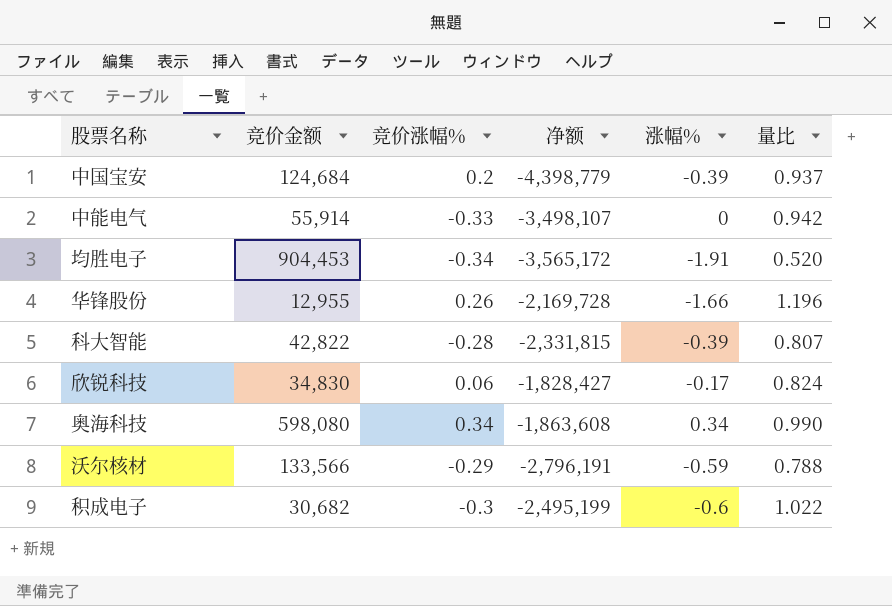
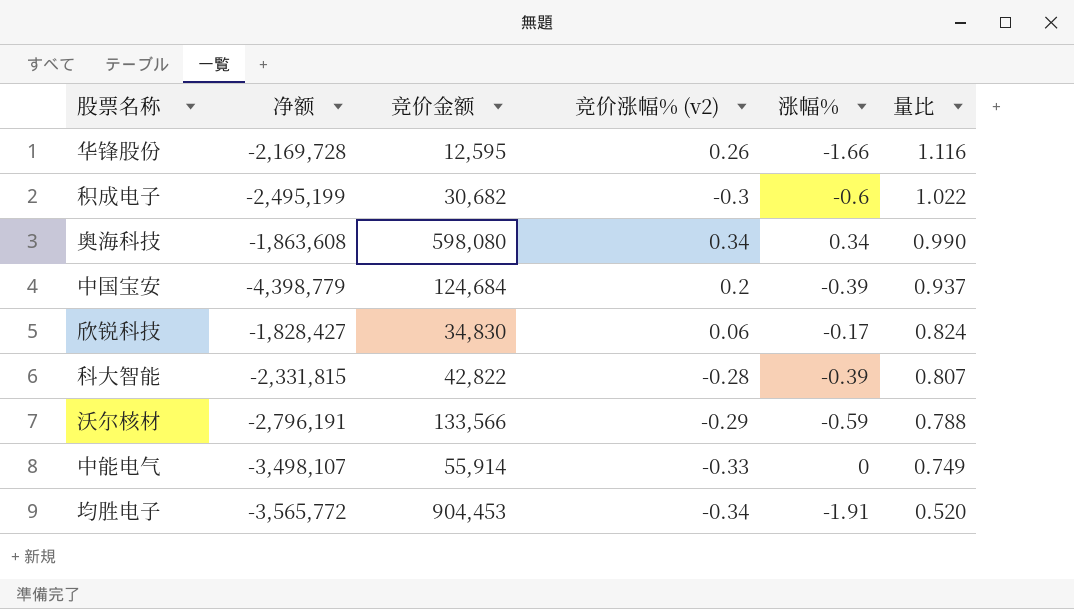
row order: none -> 量比 descending
column 净额 | position: 4 -> 2
column name: 竞价涨幅% -> 竞价涨幅% (v2)
华锋股份 | 竞价金额: 12,955 -> 12,595
华锋股份 | 量比: 1.196 -> 1.116
中能电气 | 量比: 0.942 -> 0.749
均胜电子 | 净额: -3,565,172 -> -3,565,772

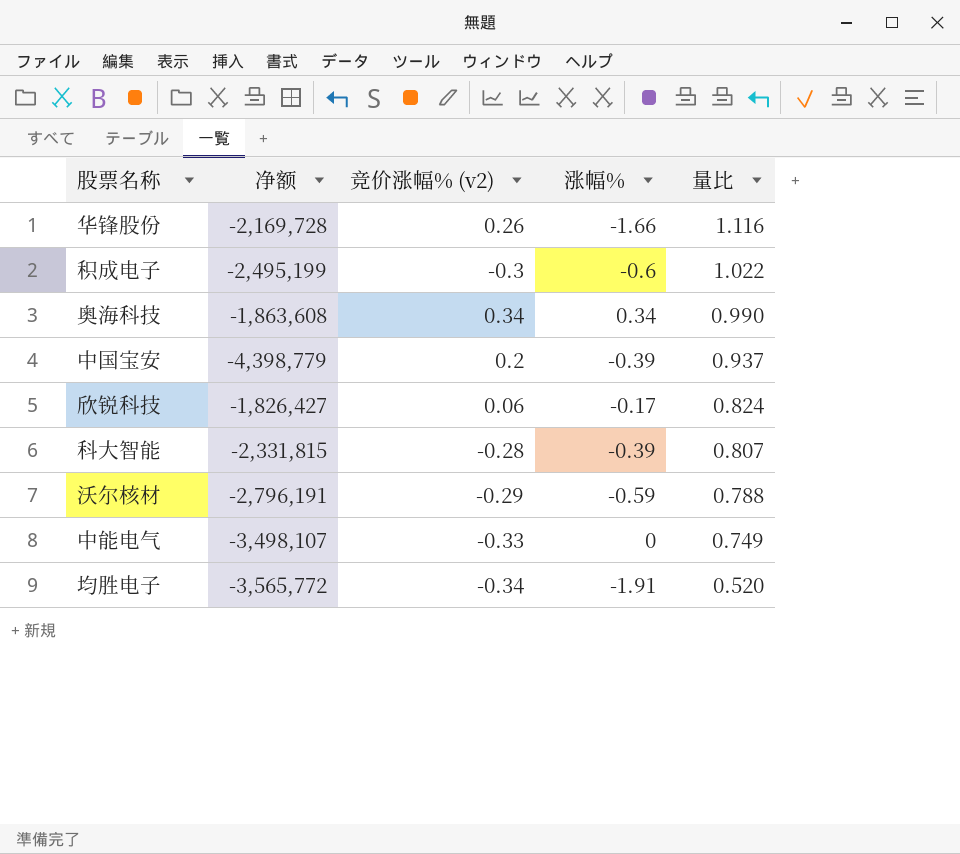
column 竞价金额 | position: 3 -> none
欣锐科技 | 净额: -1,828,427 -> -1,826,427

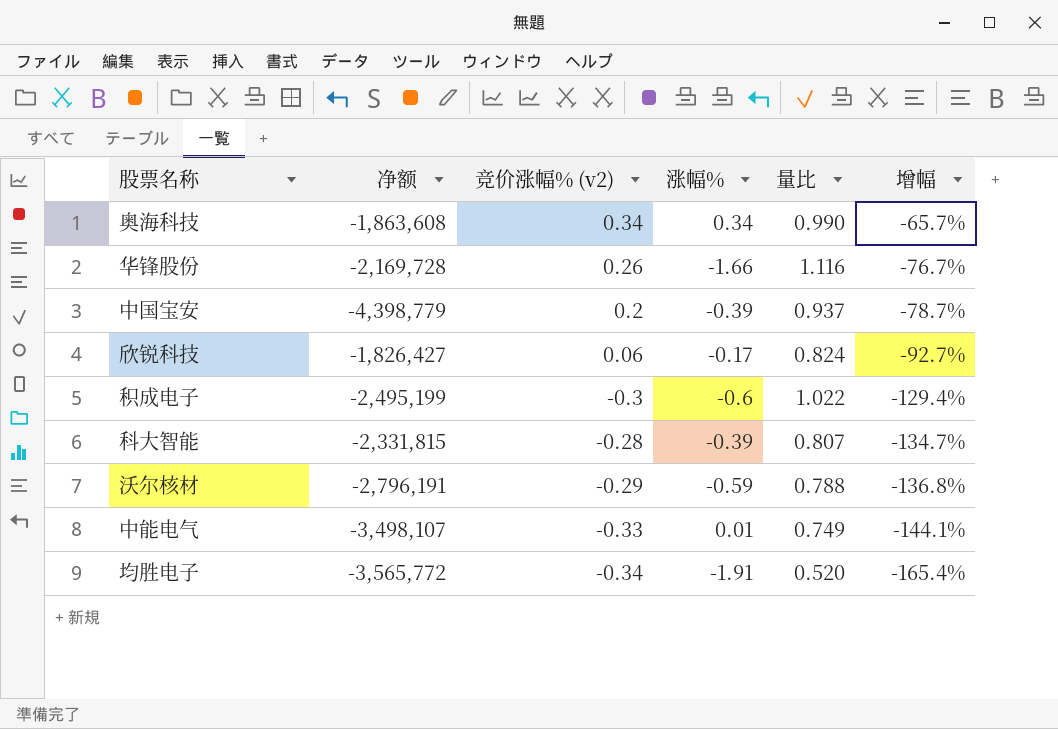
row order: 量比 descending -> 增幅 descending
column 增幅 | formula: none -> ([竞价涨幅% (v2)] - [量比]) / [量比]
中能电气 | 涨幅%: 0 -> 0.01

